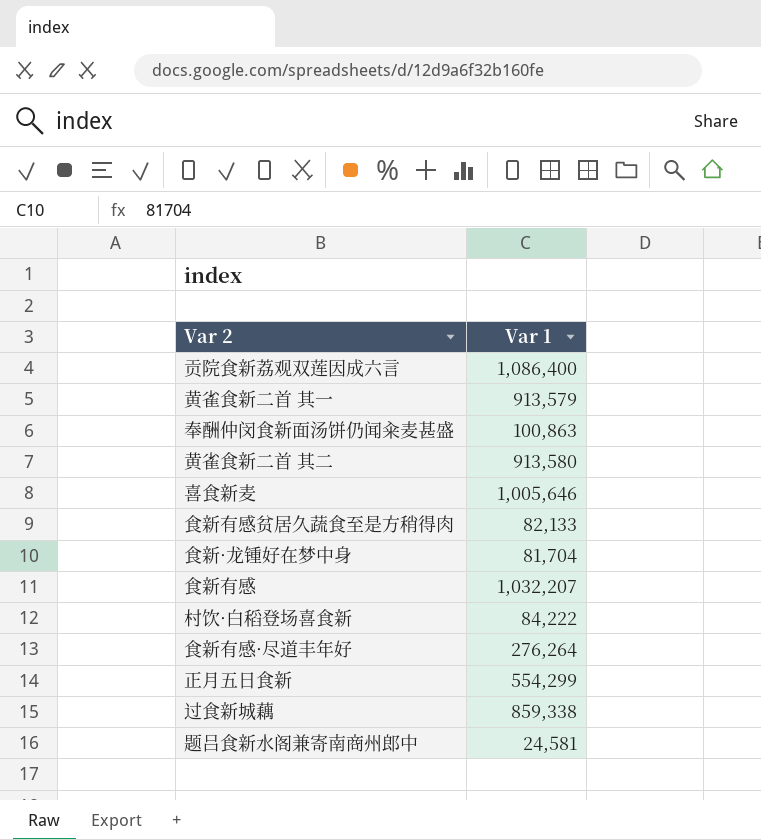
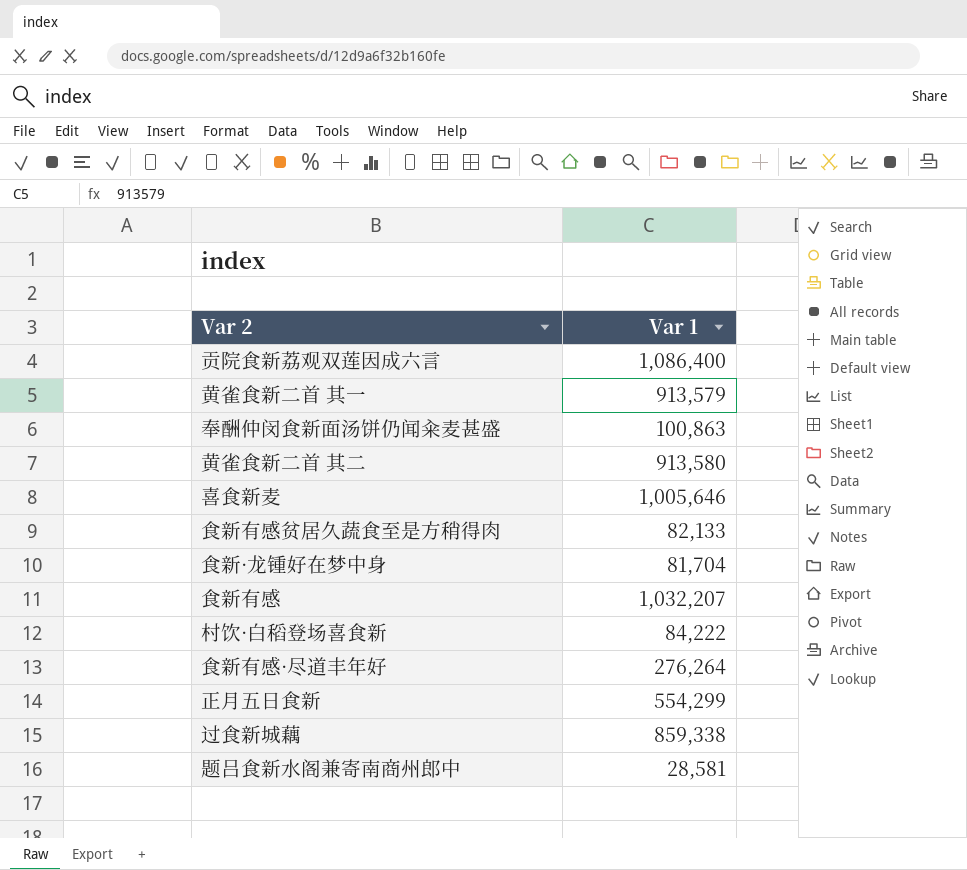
题吕食新水阁兼寄南商州郎中 | Var 1: 24,581 -> 28,581

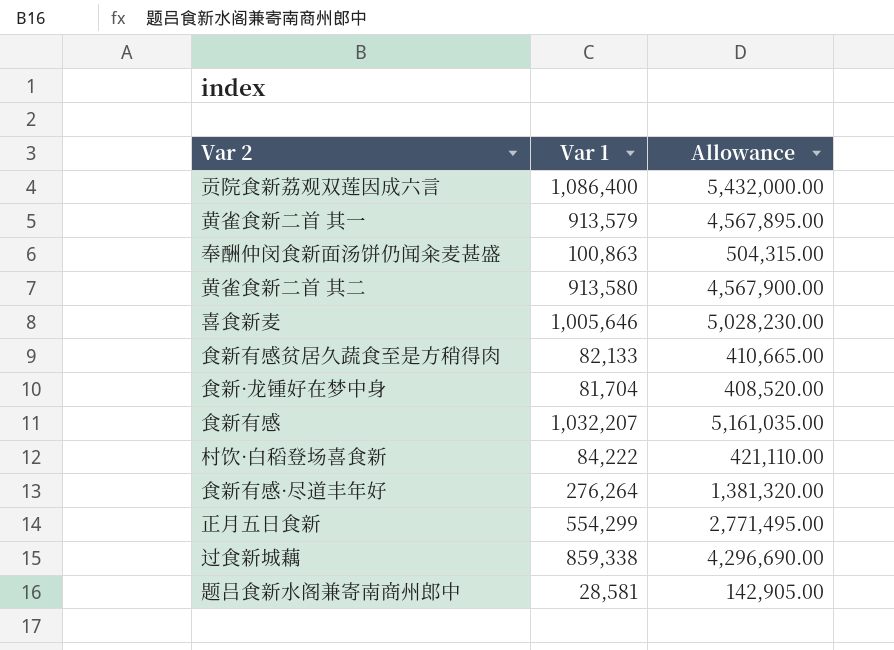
column Allowance | formula: none -> [Var 1] * 5

